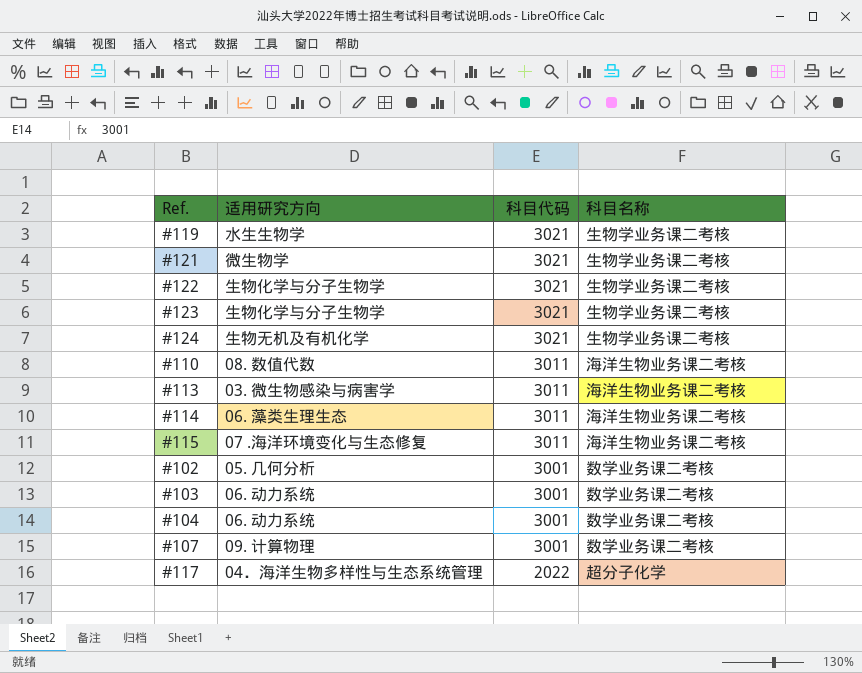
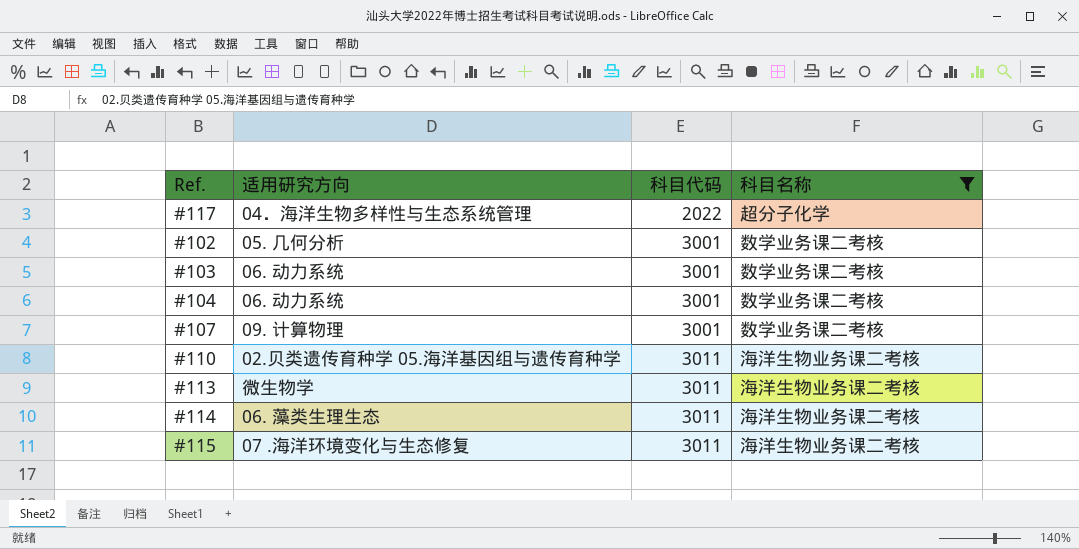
filter: none -> 科目名称 != 生物学业务课二考核
row order: 科目代码 descending -> 科目代码 ascending
#110 | 适用研究方向: 08. 数值代数 -> 02.贝类遗传育种学 05.海洋基因组与遗传育种学
#113 | 适用研究方向: 03. 微生物感染与病害学 -> 微生物学

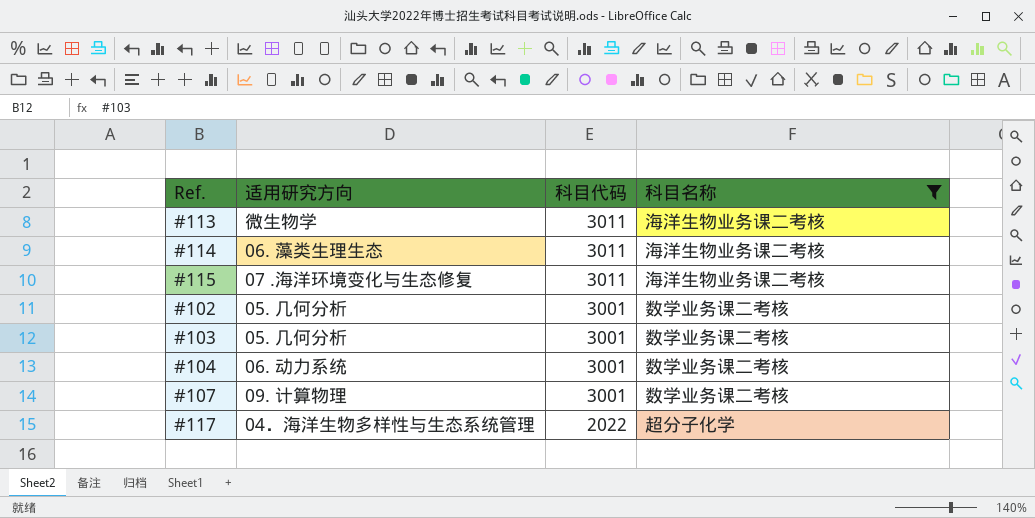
row order: 科目代码 ascending -> 科目代码 descending
row #110: 02.贝类遗传育种学 05.海洋基因组与遗传育种学 | 3011 | 海洋生物业务课二考核 -> none
#103 | 适用研究方向: 06. 动力系统 -> 05. 几何分析

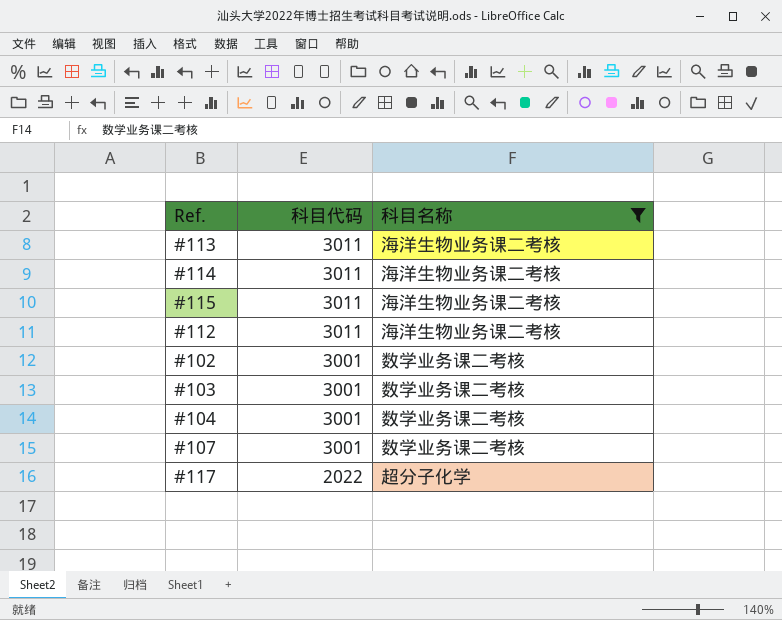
column 适用研究方向 | position: 2 -> none
row #112: none -> 3011 | 海洋生物业务课二考核

